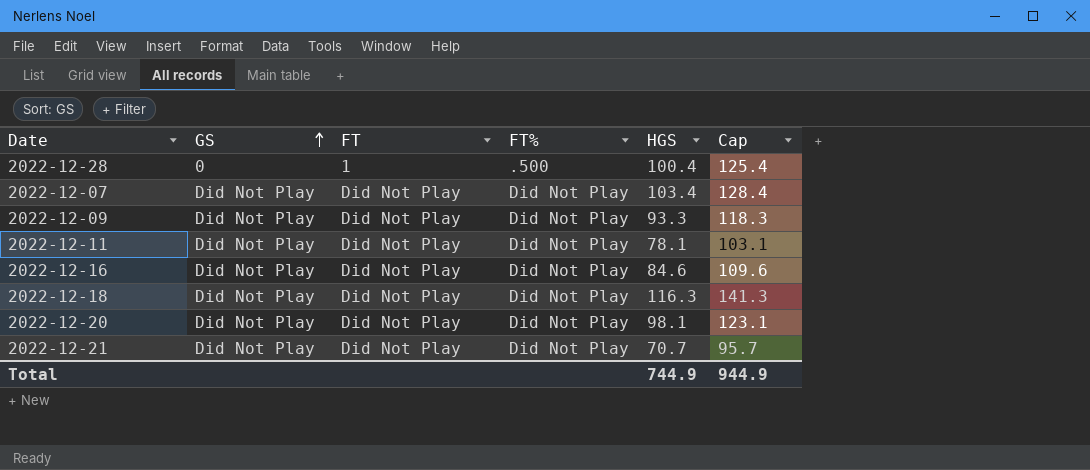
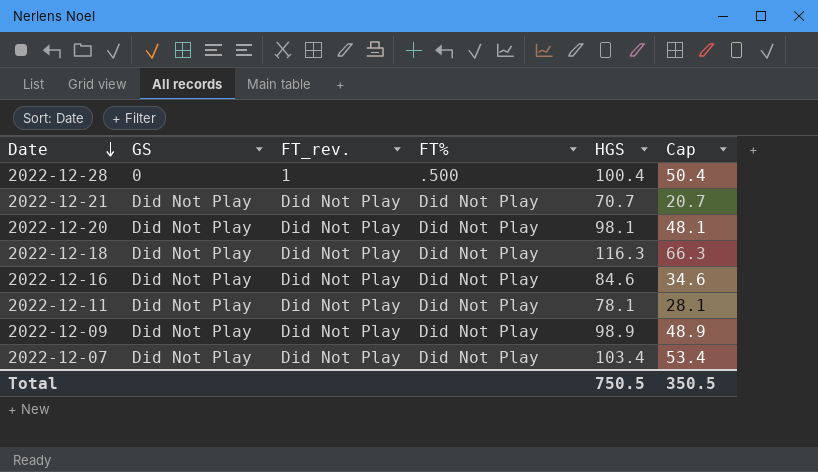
row order: GS ascending -> Date descending
column name: FT -> FT_rev.
column Cap | formula: [HGS] + 25 -> [HGS] - 50
2022-12-09 | HGS: 93.3 -> 98.9
Total | HGS: 744.9 -> 750.5
Total | Cap: 944.9 -> 350.5

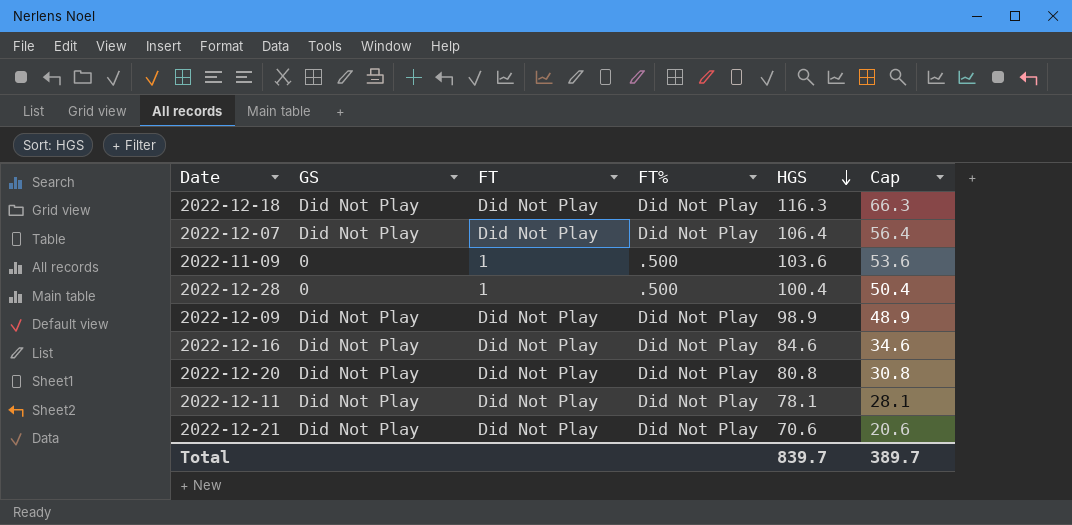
row order: Date descending -> HGS descending
column name: FT_rev. -> FT
2022-12-07 | HGS: 103.4 -> 106.4
2022-12-07 | Cap: 53.4 -> 56.4
row 2022-11-09: none -> 0 | 1 | .500 | 103.6 | 53.6
2022-12-20 | HGS: 98.1 -> 80.8
2022-12-20 | Cap: 48.1 -> 30.8
2022-12-21 | HGS: 70.7 -> 70.6
2022-12-21 | Cap: 20.7 -> 20.6
Total | HGS: 750.5 -> 839.7
Total | Cap: 350.5 -> 389.7

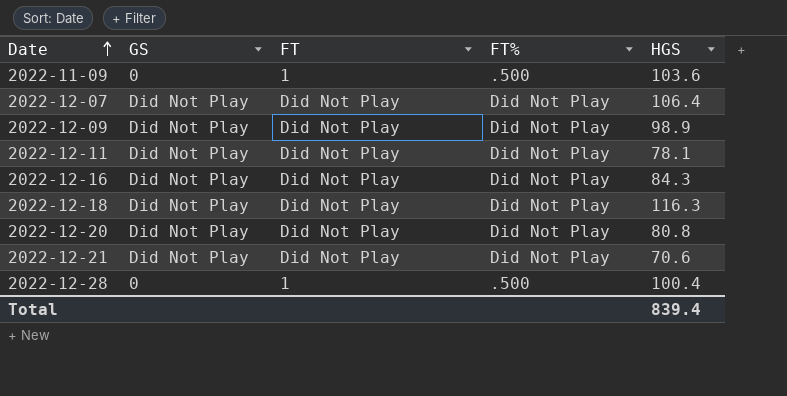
row order: HGS descending -> Date ascending
column Cap | formula: [HGS] - 50 -> none
2022-12-16 | HGS: 84.6 -> 84.3
Total | HGS: 839.7 -> 839.4

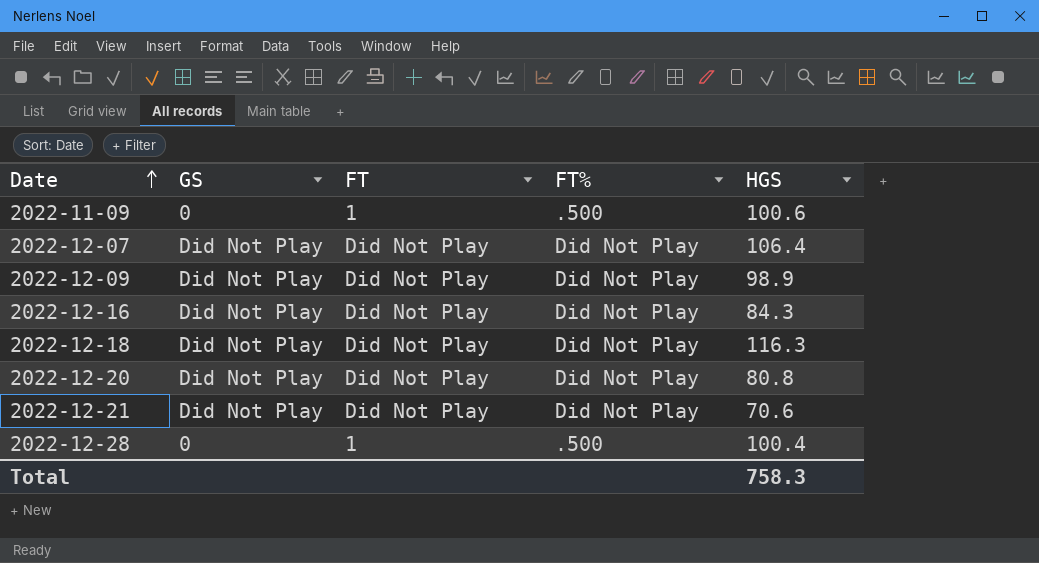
row 2022-12-11: Did Not Play | Did Not Play | Did Not Play | 78.1 -> none
2022-11-09 | HGS: 103.6 -> 100.6
Total | HGS: 839.4 -> 758.3

